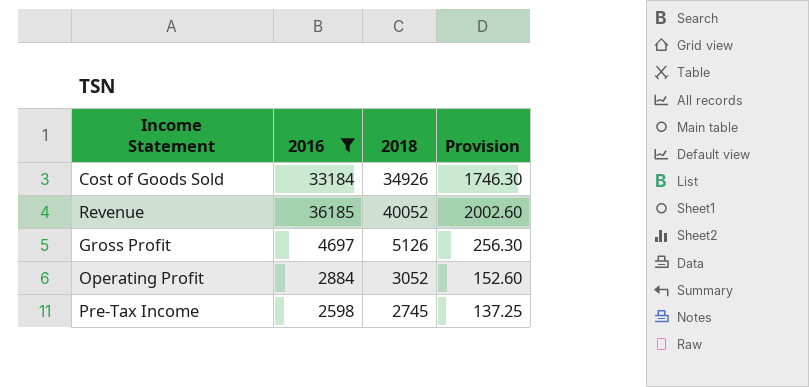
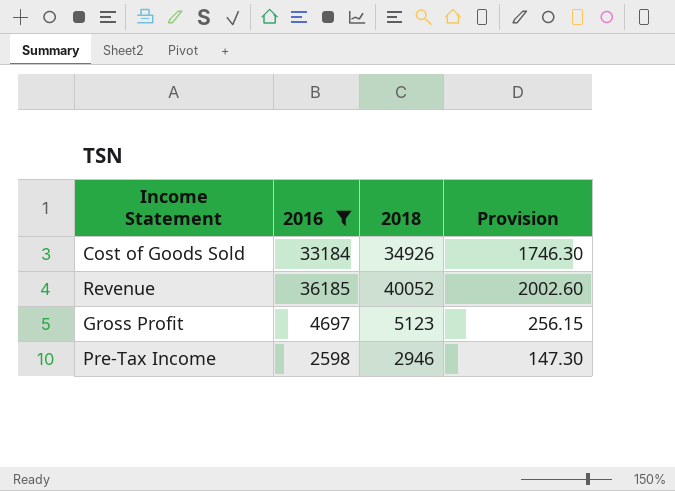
row Operating Profit: 2884 | 3052 | 152.60 -> none
Gross Profit | 2018: 5126 -> 5123
Gross Profit | Provision: 256.30 -> 256.15
Pre-Tax Income | 2018: 2745 -> 2946
Pre-Tax Income | Provision: 137.25 -> 147.30

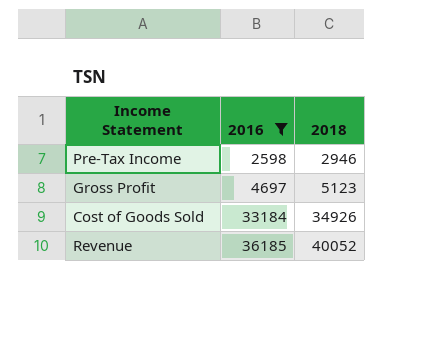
row order: none -> 2016 ascending
column Provision | formula: [2018] * 0.05 -> none

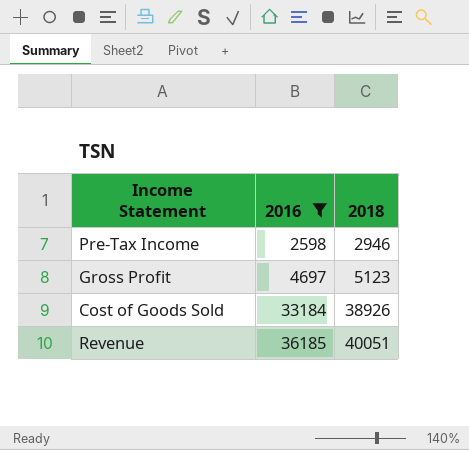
Cost of Goods Sold | 2018: 34926 -> 38926
Revenue | 2018: 40052 -> 40051

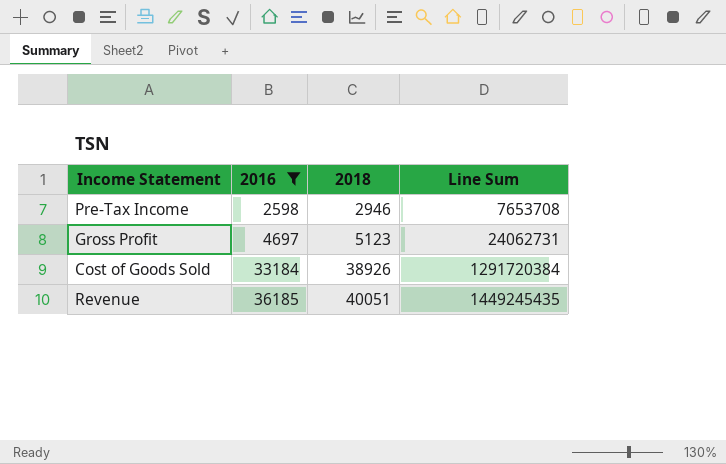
column Line Sum | formula: none -> [2016] * [2018]

